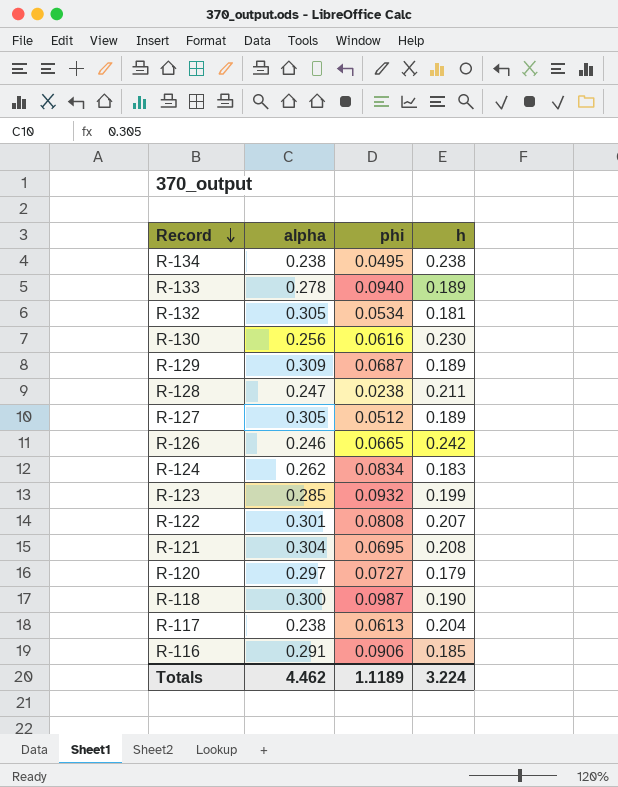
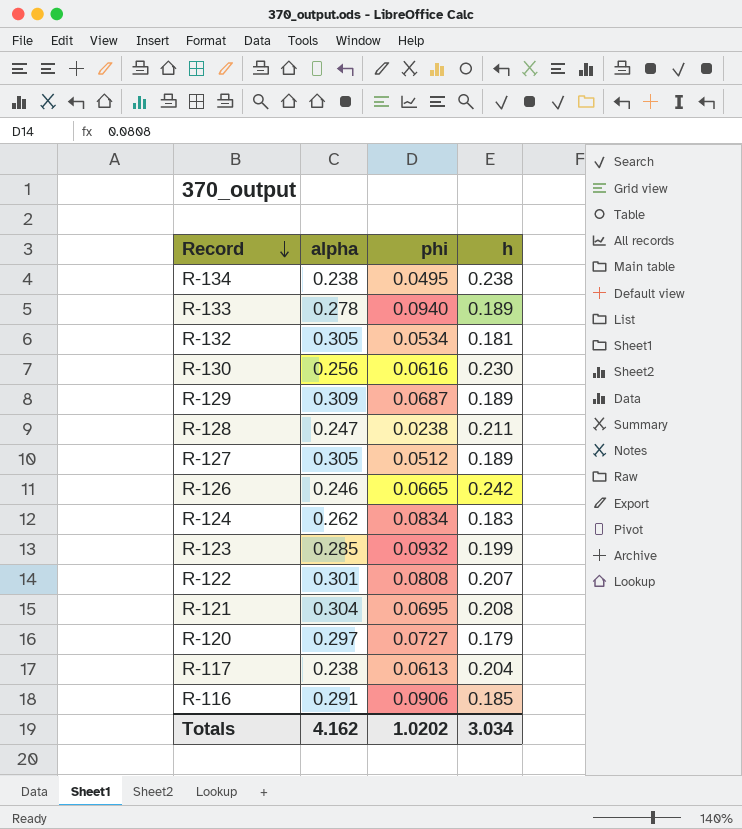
row R-118: 0.300 | 0.0987 | 0.190 -> none
Totals | alpha: 4.462 -> 4.162
Totals | phi: 1.1189 -> 1.0202
Totals | h: 3.224 -> 3.034

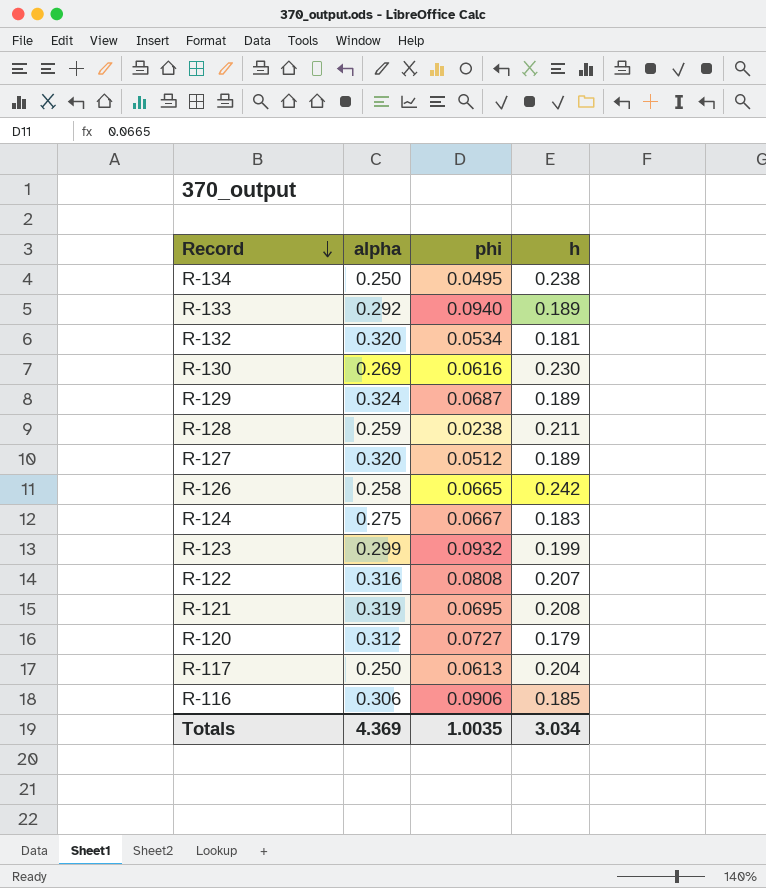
R-134 | alpha: 0.238 -> 0.250
R-133 | alpha: 0.278 -> 0.292
R-132 | alpha: 0.305 -> 0.320
R-130 | alpha: 0.256 -> 0.269
R-129 | alpha: 0.309 -> 0.324
R-128 | alpha: 0.247 -> 0.259
R-127 | alpha: 0.305 -> 0.320
R-126 | alpha: 0.246 -> 0.258
R-124 | alpha: 0.262 -> 0.275
R-124 | phi: 0.0834 -> 0.0667
R-123 | alpha: 0.285 -> 0.299
R-122 | alpha: 0.301 -> 0.316
R-121 | alpha: 0.304 -> 0.319
R-120 | alpha: 0.297 -> 0.312
R-117 | alpha: 0.238 -> 0.250
R-116 | alpha: 0.291 -> 0.306
Totals | alpha: 4.162 -> 4.369
Totals | phi: 1.0202 -> 1.0035

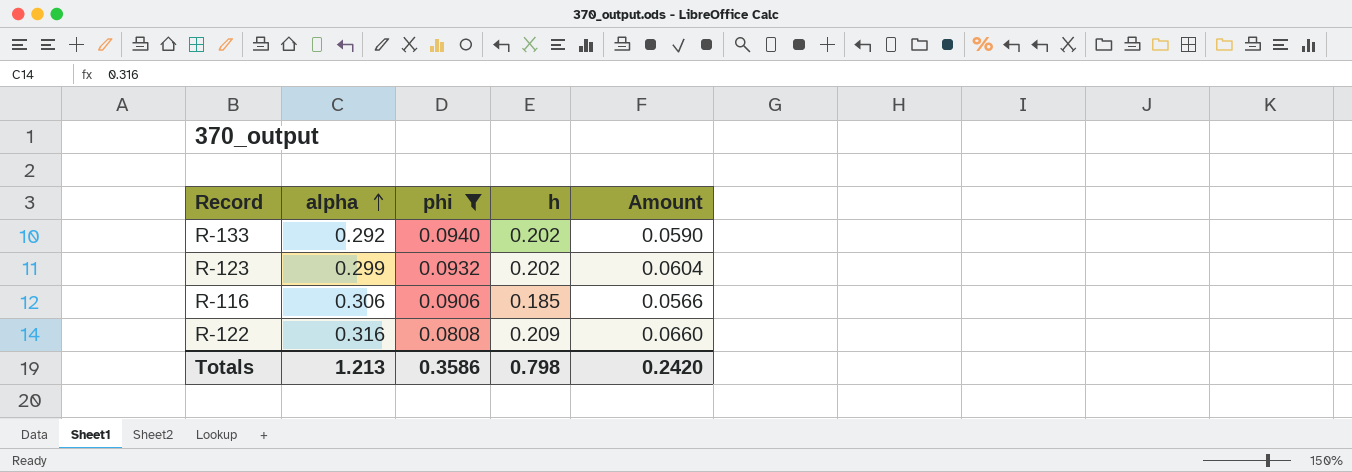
filter: none -> phi >= 0.0808
row order: Record descending -> alpha ascending
column Amount | formula: none -> [alpha] * [h]
R-133 | h: 0.189 -> 0.202
R-123 | h: 0.199 -> 0.202
R-122 | h: 0.207 -> 0.209
Totals | alpha: 4.369 -> 1.213
Totals | phi: 1.0035 -> 0.3586
Totals | h: 3.034 -> 0.798

